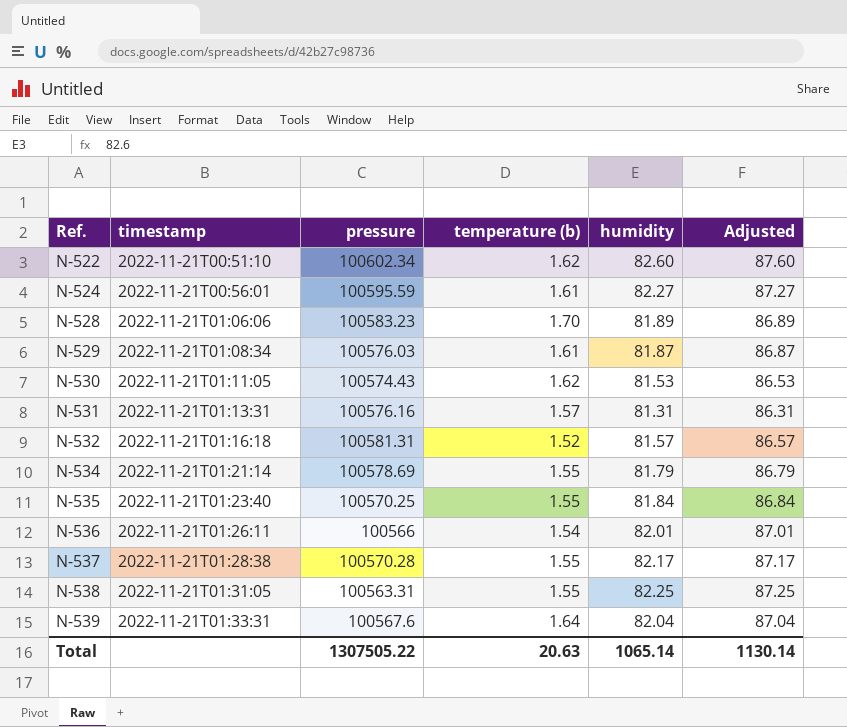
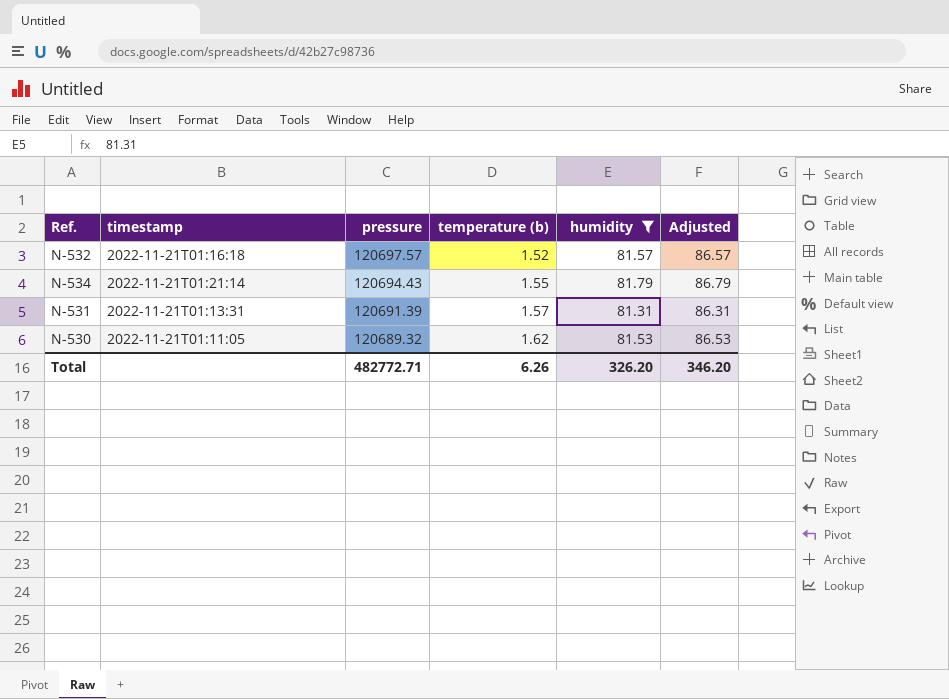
filter: none -> humidity <= 81.79
row order: Ref. ascending -> pressure descending
N-532 | pressure: 100581.31 -> 120697.57
N-534 | pressure: 100578.69 -> 120694.43
N-531 | pressure: 100576.16 -> 120691.39
N-530 | pressure: 100574.43 -> 120689.32
Total | pressure: 1307505.22 -> 482772.71
Total | temperature (b): 20.63 -> 6.26
Total | humidity: 1065.14 -> 326.20
Total | Adjusted: 1130.14 -> 346.20

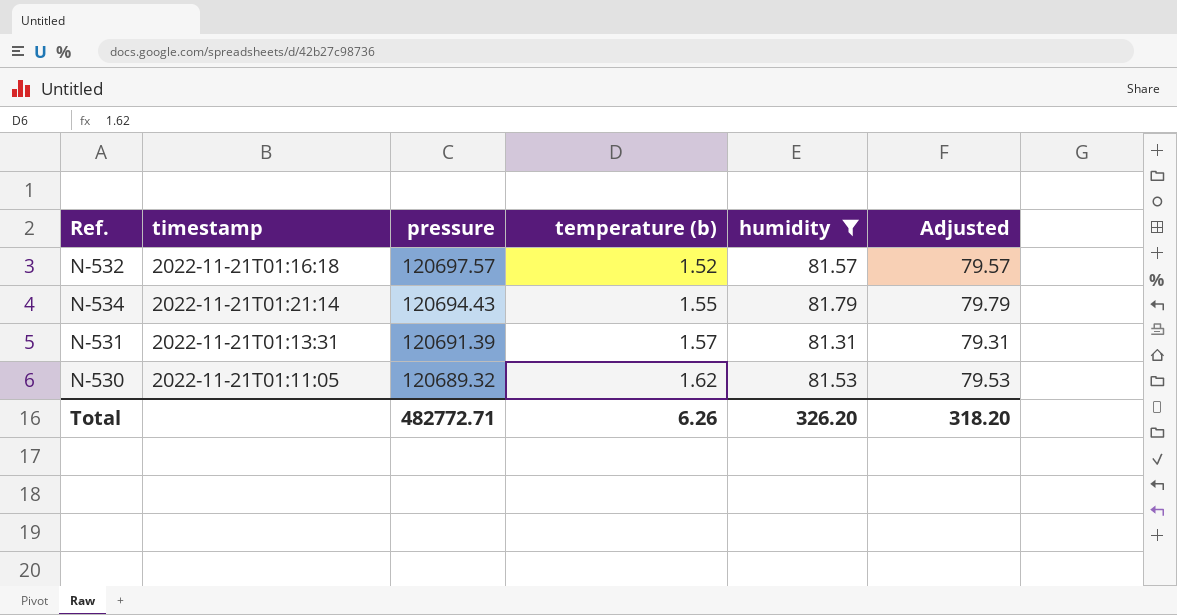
column Adjusted | formula: [humidity] + 5 -> [humidity] - 2
Total | Adjusted: 346.20 -> 318.20

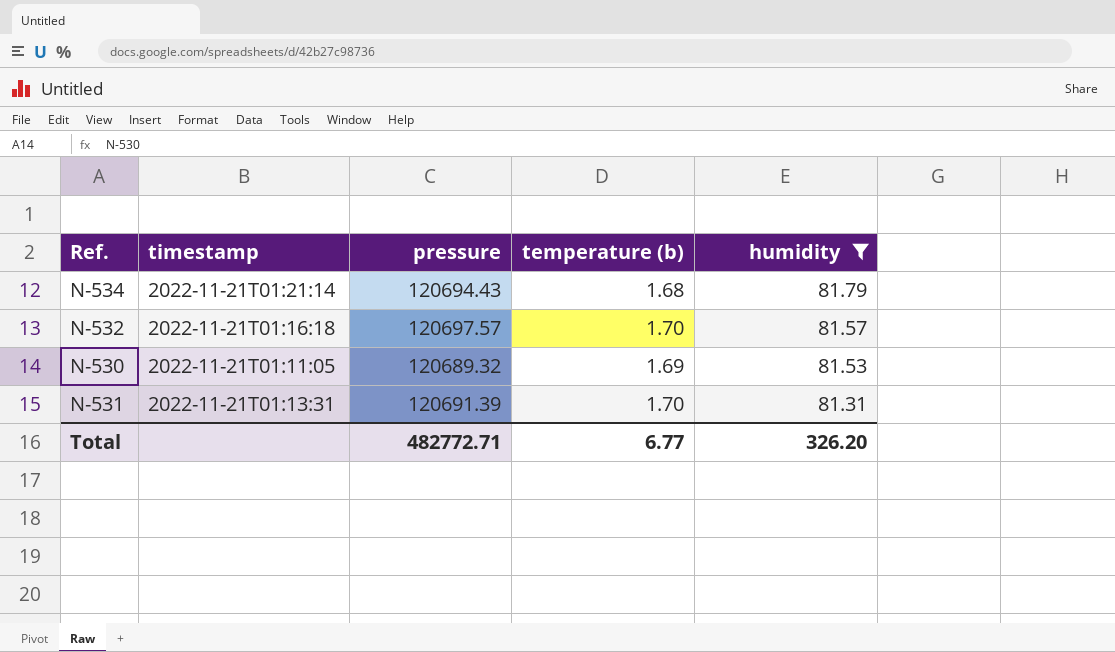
row order: pressure descending -> humidity descending
column Adjusted | formula: [humidity] - 2 -> none
N-534 | temperature (b): 1.55 -> 1.68
N-532 | temperature (b): 1.52 -> 1.70
N-530 | temperature (b): 1.62 -> 1.69
N-531 | temperature (b): 1.57 -> 1.70
Total | temperature (b): 6.26 -> 6.77

